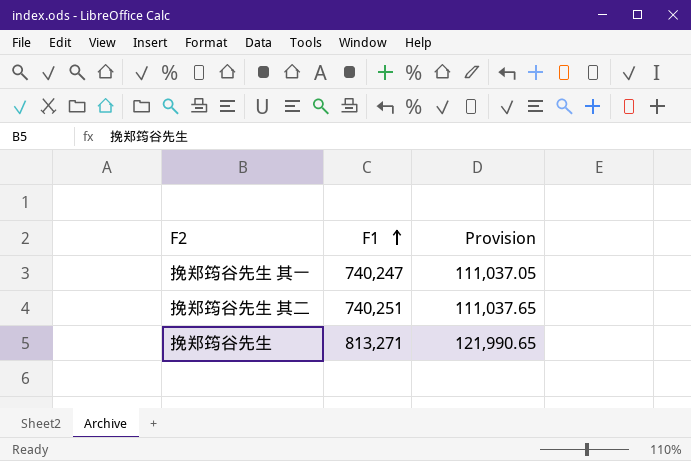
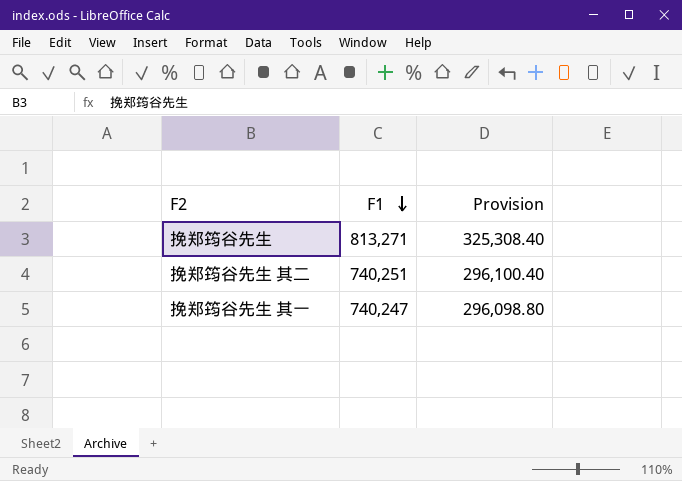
row order: F1 ascending -> F1 descending
column Provision | formula: [F1] * 0.15 -> [F1] * 0.4

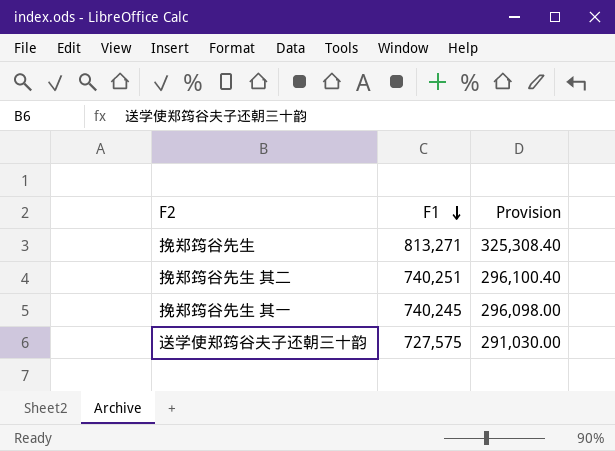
挽郑筠谷先生 其一 | F1: 740,247 -> 740,245
挽郑筠谷先生 其一 | Provision: 296,098.80 -> 296,098.00
row 送学使郑筠谷夫子还朝三十韵: none -> 727,575 | 291,030.00

